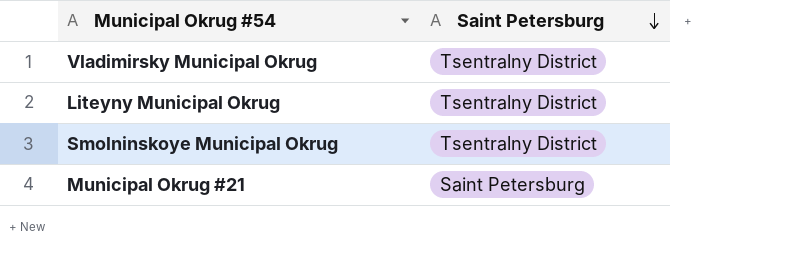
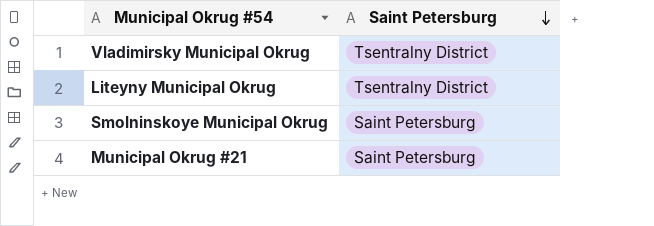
Smolninskoye Municipal Okrug | Saint Petersburg: Tsentralny District -> Saint Petersburg

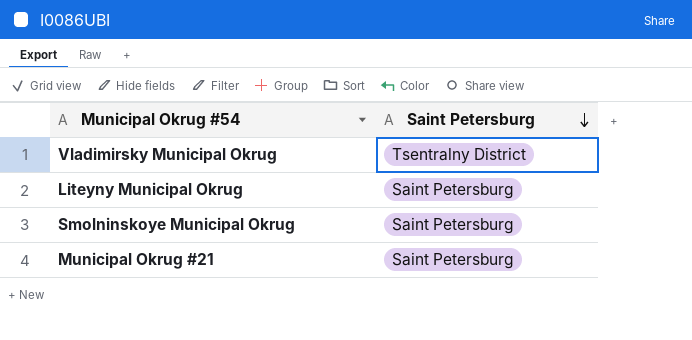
Liteyny Municipal Okrug | Saint Petersburg: Tsentralny District -> Saint Petersburg

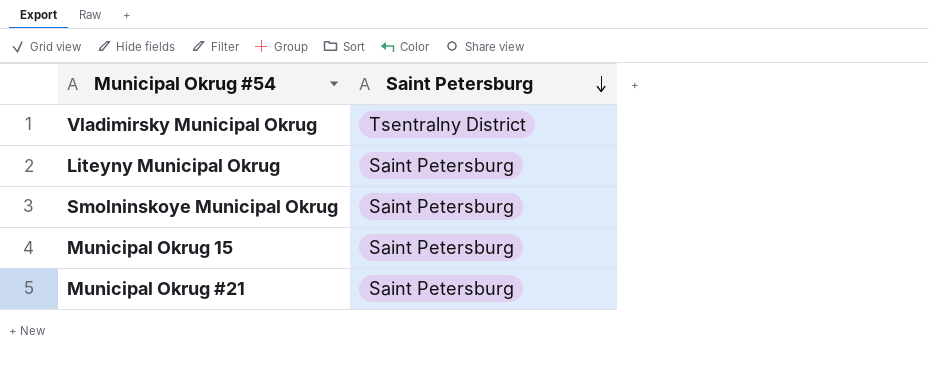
row Municipal Okrug 15: none -> Saint Petersburg

